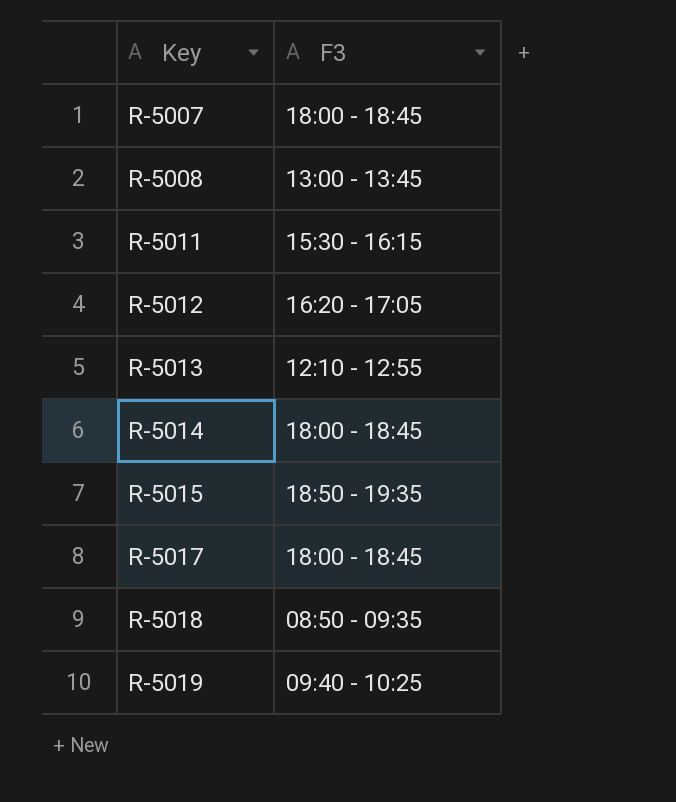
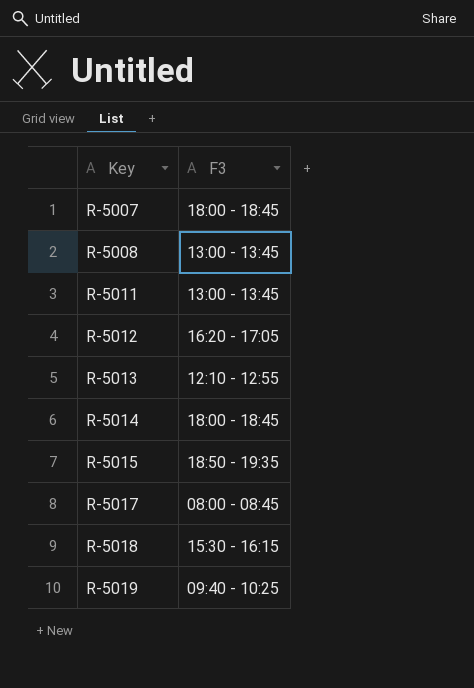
R-5011 | F3: 15:30 - 16:15 -> 13:00 - 13:45
R-5017 | F3: 18:00 - 18:45 -> 08:00 - 08:45
R-5018 | F3: 08:50 - 09:35 -> 15:30 - 16:15

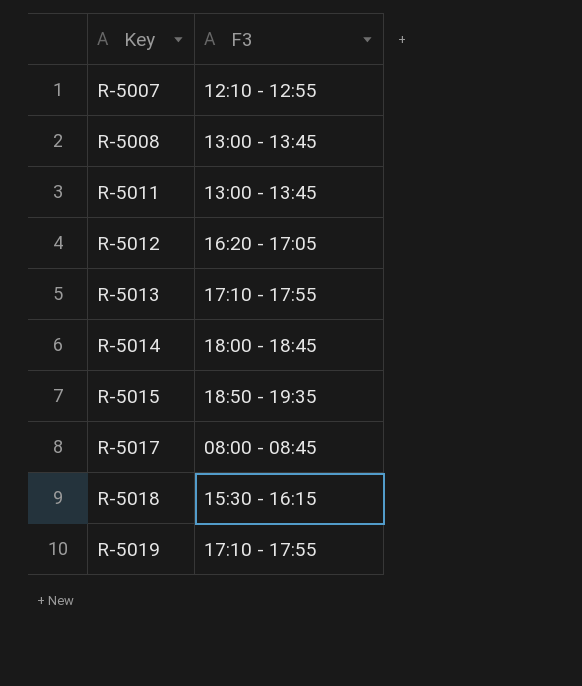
R-5007 | F3: 18:00 - 18:45 -> 12:10 - 12:55
R-5013 | F3: 12:10 - 12:55 -> 17:10 - 17:55
R-5019 | F3: 09:40 - 10:25 -> 17:10 - 17:55

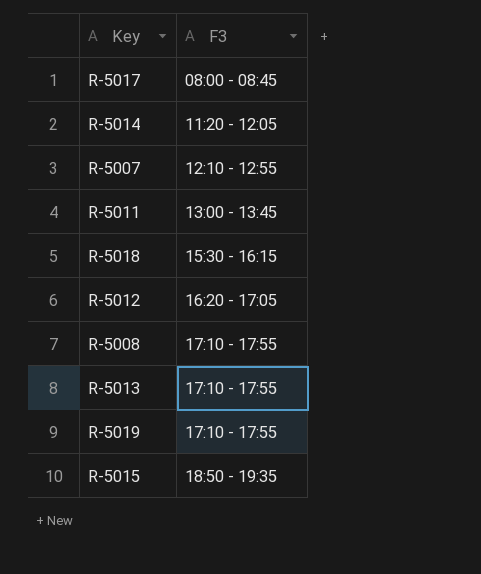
row order: Key ascending -> F3 ascending
R-5014 | F3: 18:00 - 18:45 -> 11:20 - 12:05
R-5008 | F3: 13:00 - 13:45 -> 17:10 - 17:55

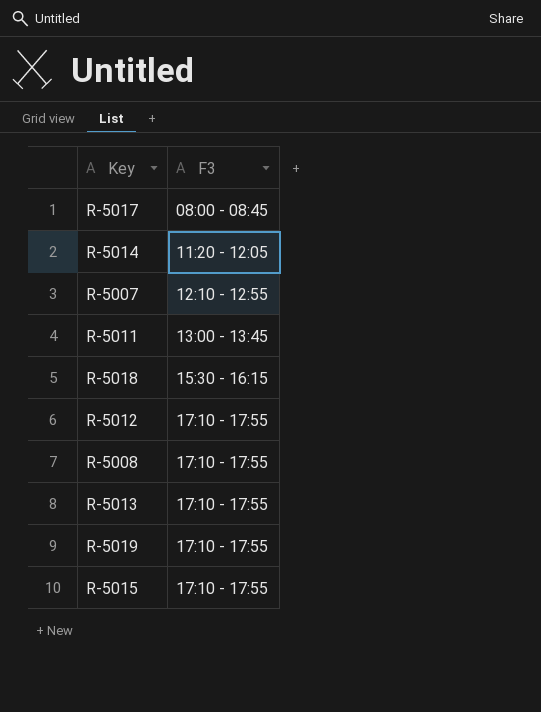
R-5012 | F3: 16:20 - 17:05 -> 17:10 - 17:55
R-5015 | F3: 18:50 - 19:35 -> 17:10 - 17:55

